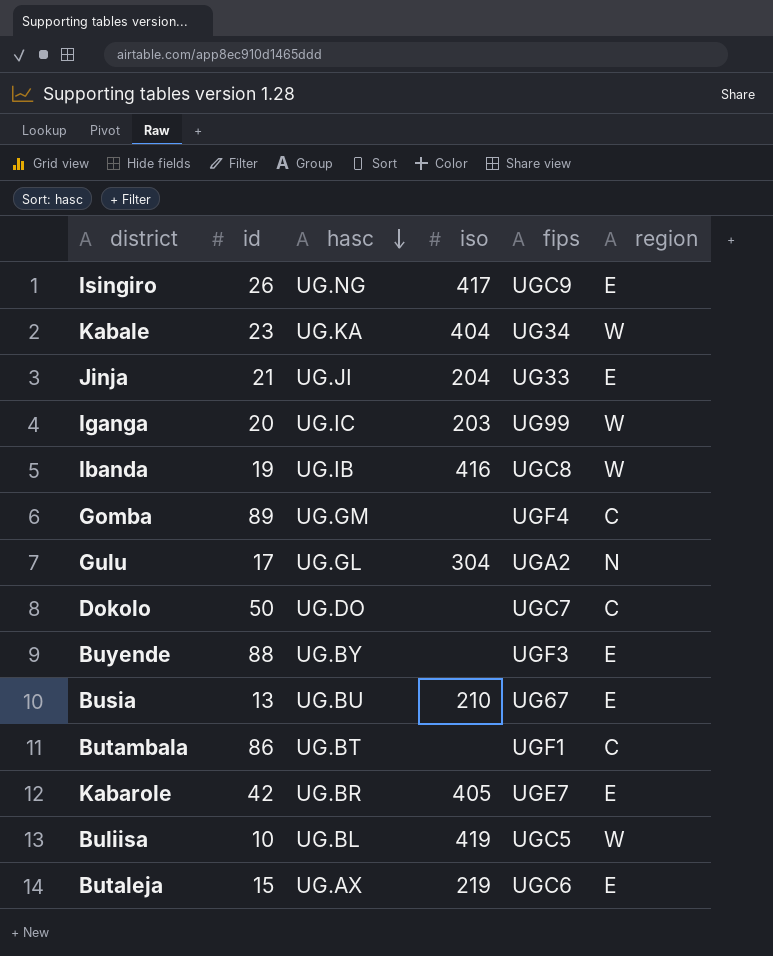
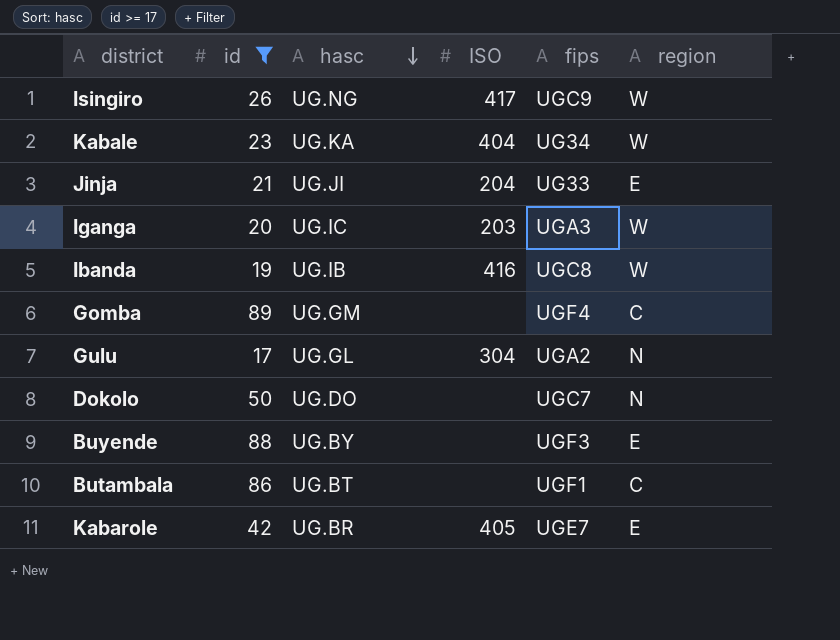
filter: none -> id >= 17
column name: iso -> ISO
Isingiro | region: E -> W
Iganga | fips: UG99 -> UGA3
Dokolo | region: C -> N

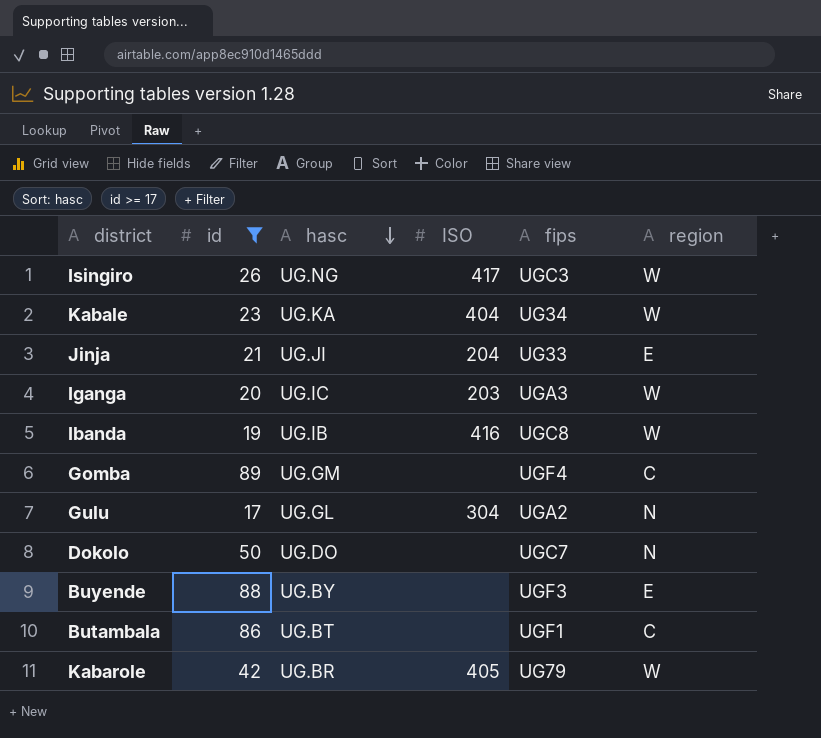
Isingiro | fips: UGC9 -> UGC3
Kabarole | fips: UGE7 -> UG79
Kabarole | region: E -> W

